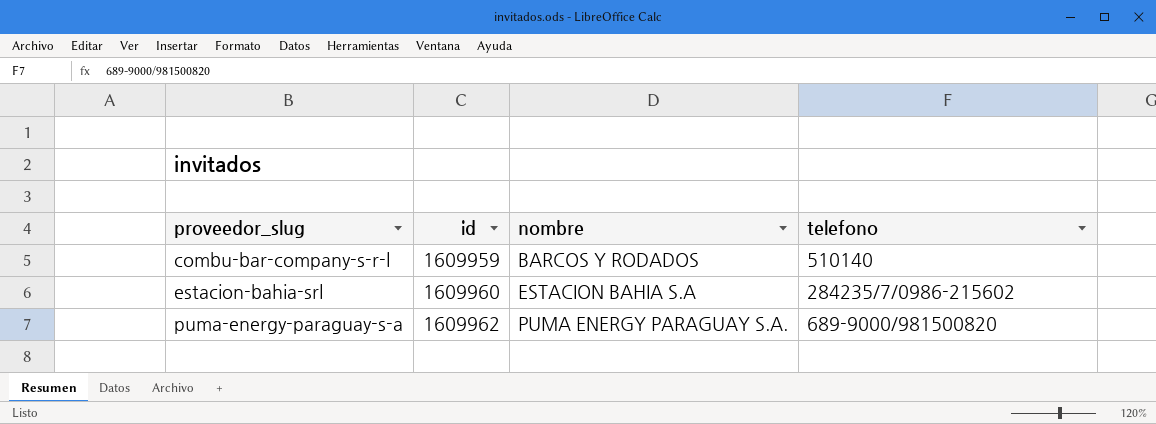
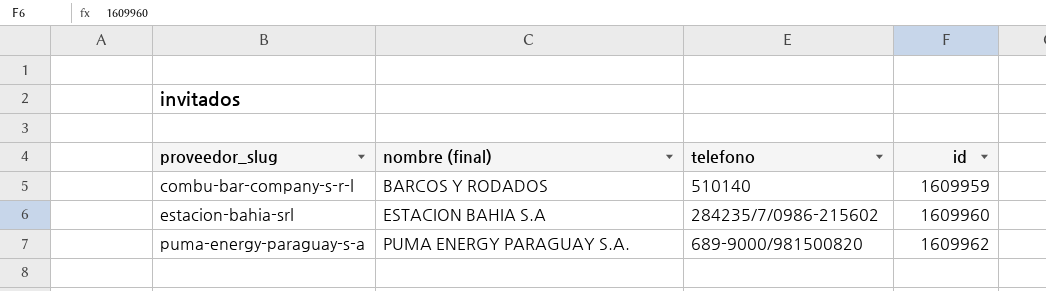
column name: nombre -> nombre (final)
column id | position: 2 -> 4

